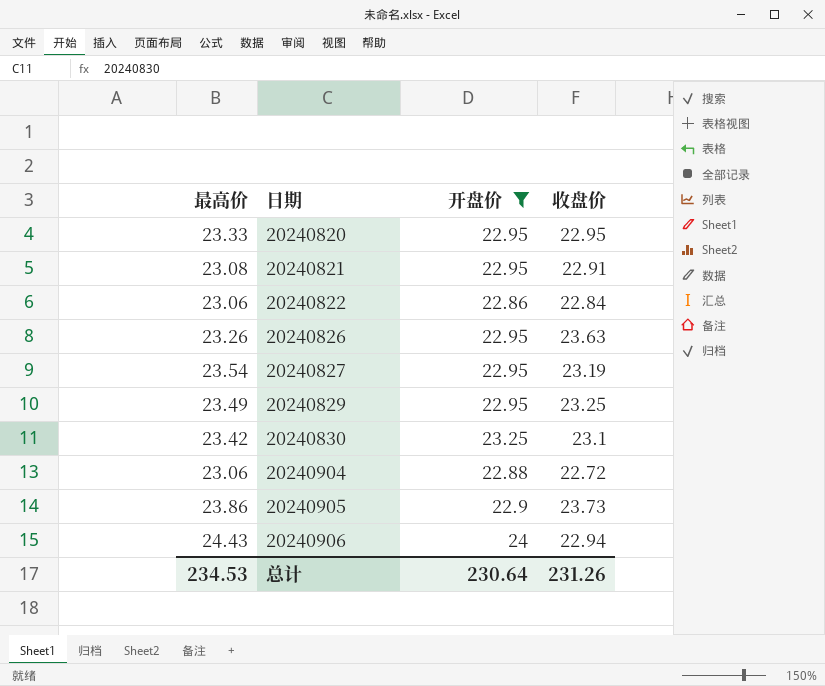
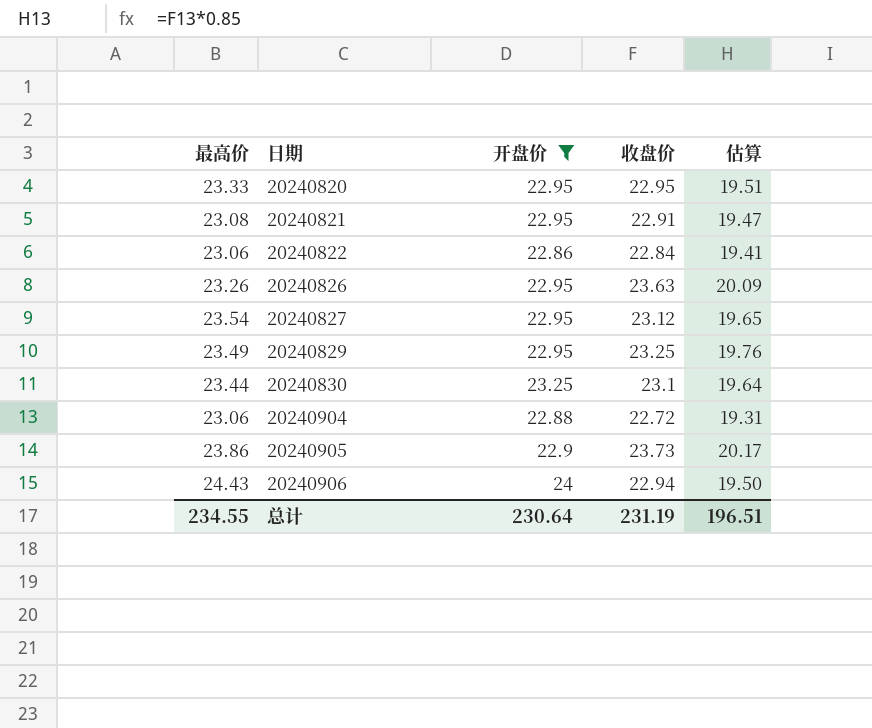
column 估算 | formula: none -> [收盘价] * 0.85
20240827 | 收盘价: 23.19 -> 23.12
20240830 | 最高价: 23.42 -> 23.44
总计 | 最高价: 234.53 -> 234.55
总计 | 收盘价: 231.26 -> 231.19

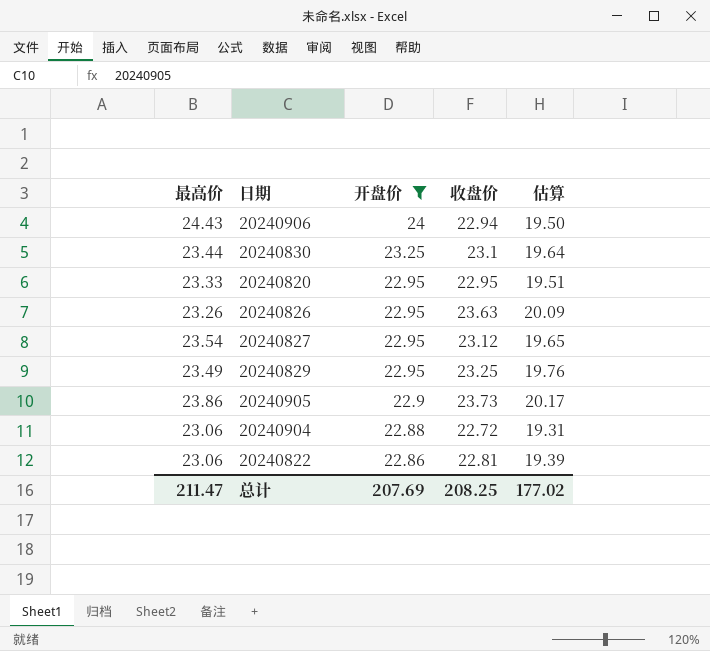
row order: 日期 ascending -> 开盘价 descending
row 20240821: 23.08 | 22.95 | 22.91 | 19.47 -> none
20240822 | 收盘价: 22.84 -> 22.81
20240822 | 估算: 19.41 -> 19.39
总计 | 最高价: 234.55 -> 211.47
总计 | 开盘价: 230.64 -> 207.69
总计 | 收盘价: 231.19 -> 208.25
总计 | 估算: 196.51 -> 177.02

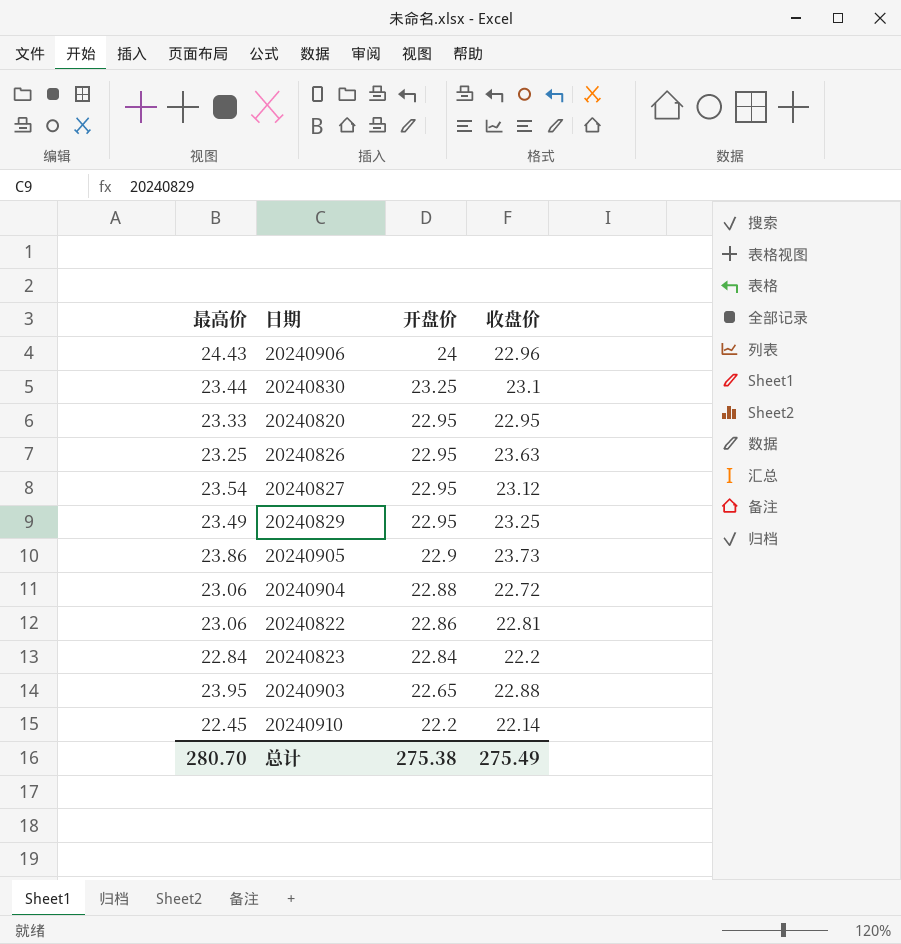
filter: 开盘价 >= 22.86 -> none
column 估算 | formula: [收盘价] * 0.85 -> none
20240906 | 收盘价: 22.94 -> 22.96
20240826 | 最高价: 23.26 -> 23.25
总计 | 最高价: 211.47 -> 280.70
总计 | 开盘价: 207.69 -> 275.38
总计 | 收盘价: 208.25 -> 275.49

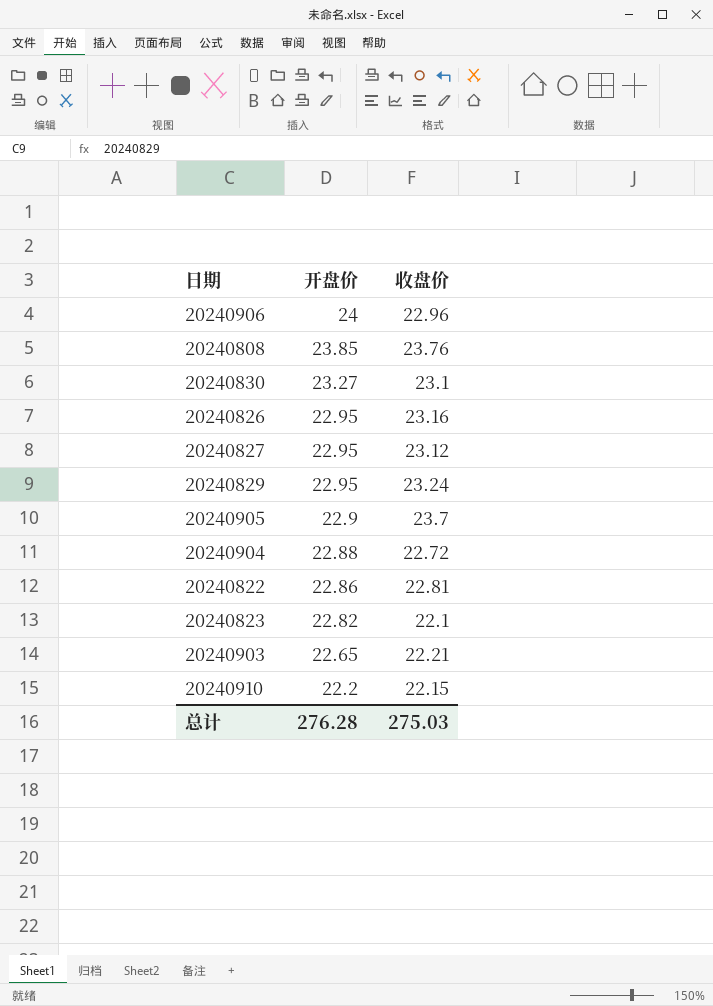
column 最高价 | position: 1 -> none
row 20240820: 23.33 | 22.95 | 22.95 -> none
row 20240808: none -> 23.85 | 23.76
20240830 | 开盘价: 23.25 -> 23.27
20240826 | 收盘价: 23.63 -> 23.16
20240829 | 收盘价: 23.25 -> 23.24
20240905 | 收盘价: 23.73 -> 23.7
20240823 | 开盘价: 22.84 -> 22.82
20240823 | 收盘价: 22.2 -> 22.1
20240903 | 收盘价: 22.88 -> 22.21
20240910 | 收盘价: 22.14 -> 22.15
总计 | 开盘价: 275.38 -> 276.28
总计 | 收盘价: 275.49 -> 275.03

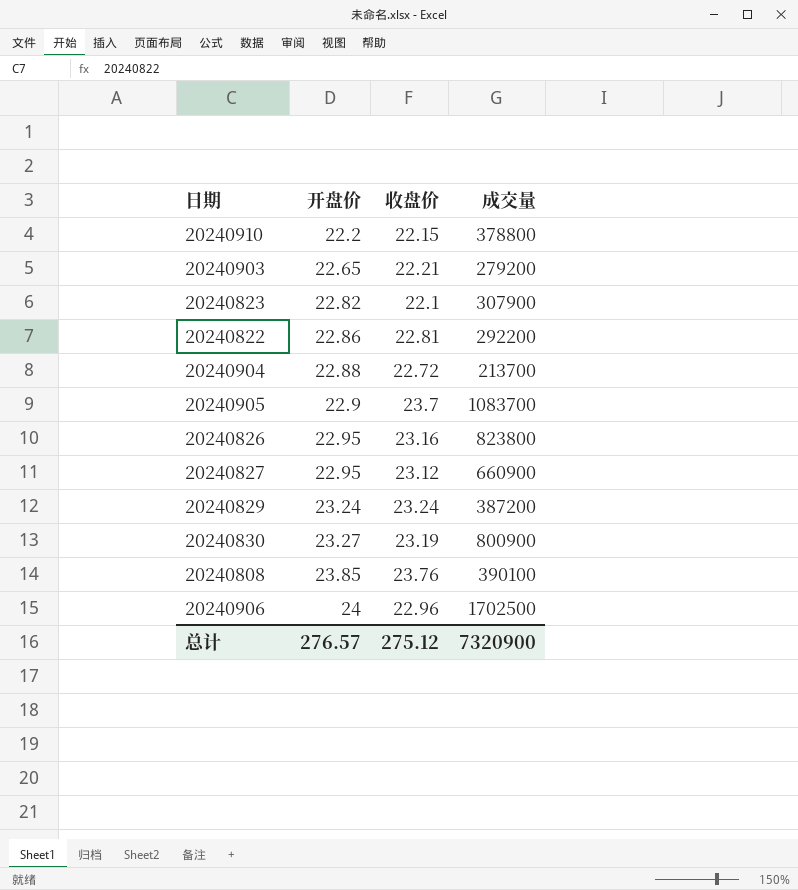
row order: 开盘价 descending -> 开盘价 ascending
column 成交量 | position: none -> 4
20240829 | 开盘价: 22.95 -> 23.24
20240830 | 收盘价: 23.1 -> 23.19
总计 | 开盘价: 276.28 -> 276.57
总计 | 收盘价: 275.03 -> 275.12

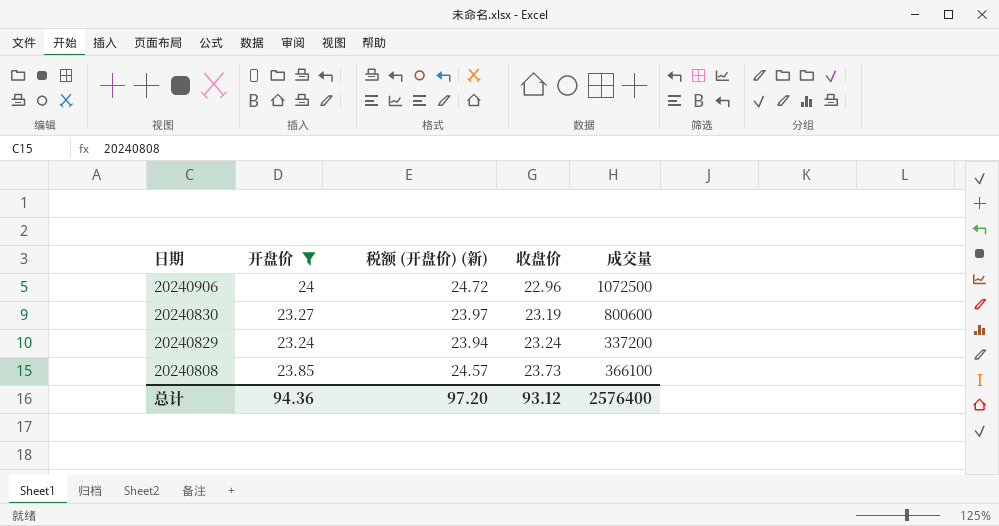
filter: none -> 开盘价 >= 23.24
row order: 开盘价 ascending -> 日期 descending
column 税额 (开盘价) (新) | formula: none -> [开盘价] * 1.03
20240906 | 成交量: 1702500 -> 1072500
20240830 | 成交量: 800900 -> 800600
20240829 | 成交量: 387200 -> 337200
20240808 | 收盘价: 23.76 -> 23.73
20240808 | 成交量: 390100 -> 366100
总计 | 开盘价: 276.57 -> 94.36
总计 | 收盘价: 275.12 -> 93.12
总计 | 成交量: 7320900 -> 2576400

